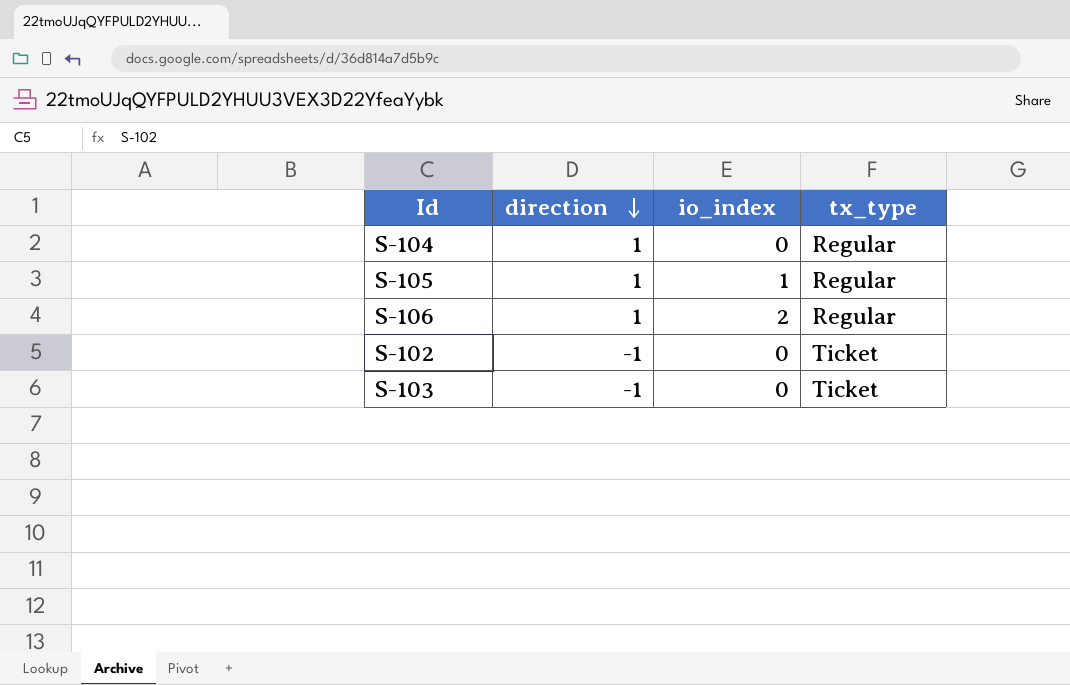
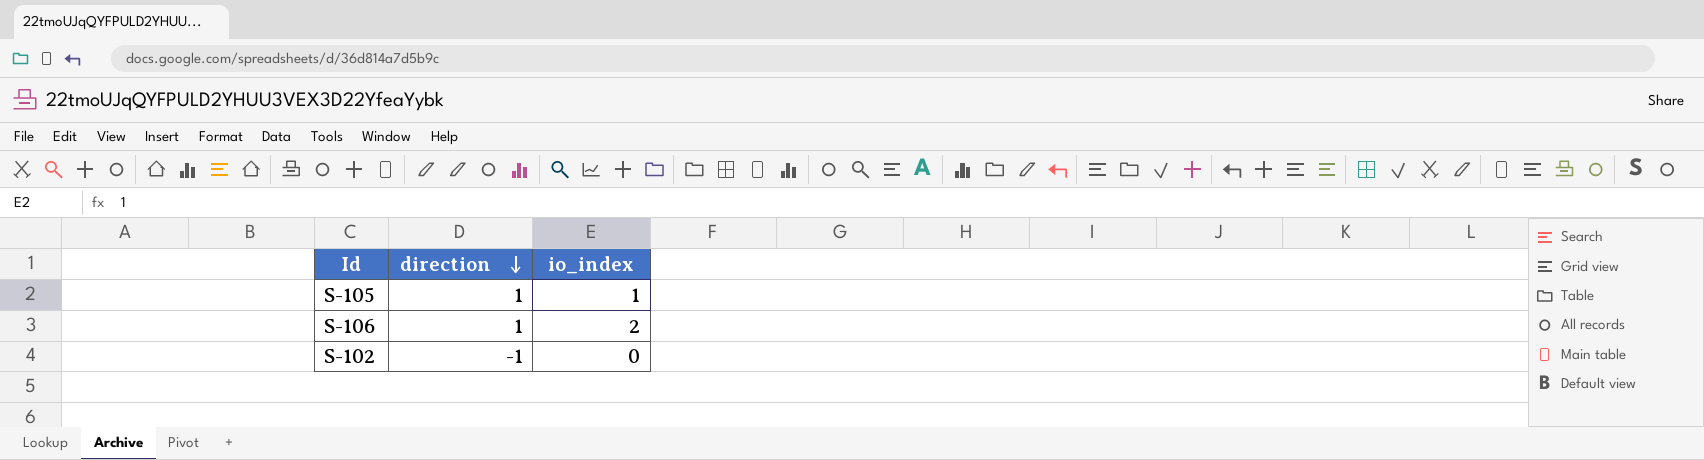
column tx_type | position: 4 -> none
row S-104: 1 | 0 | Regular -> none
row S-103: -1 | 0 | Ticket -> none

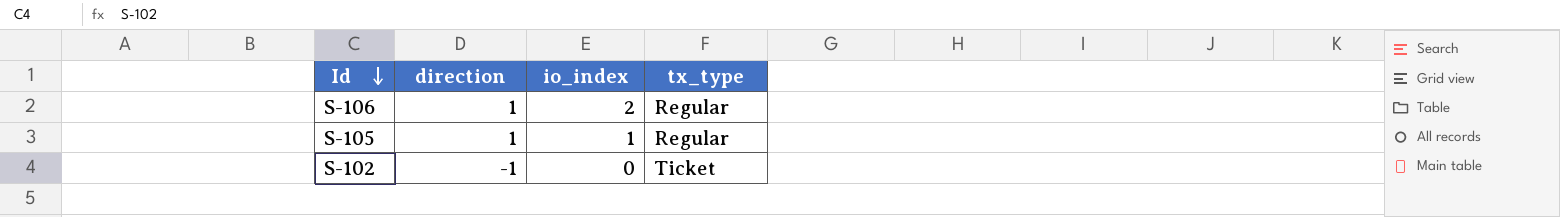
row order: direction descending -> Id descending
column tx_type | position: none -> 4

